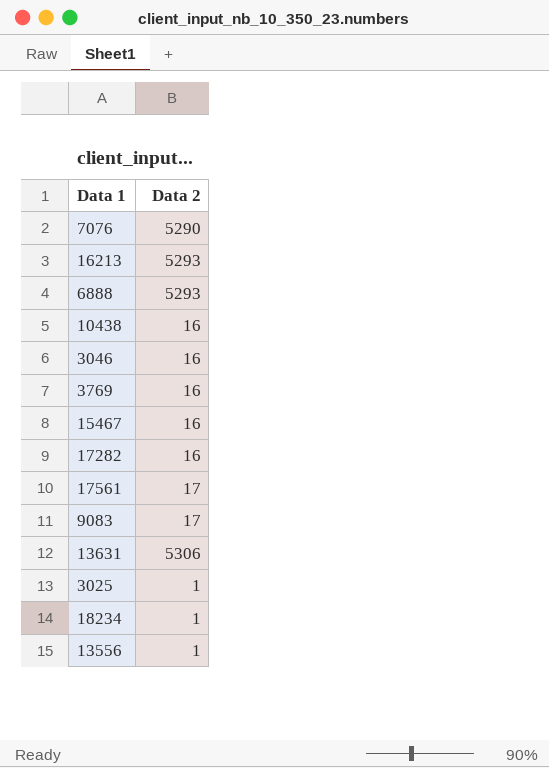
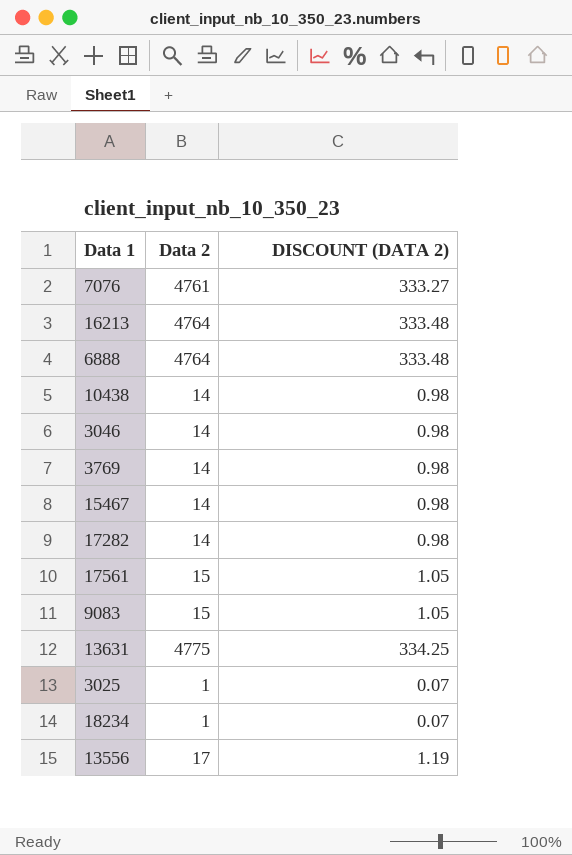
column DISCOUNT (DATA 2) | formula: none -> [Data 2] * 0.07
7076 | Data 2: 5290 -> 4761
16213 | Data 2: 5293 -> 4764
6888 | Data 2: 5293 -> 4764
10438 | Data 2: 16 -> 14
3046 | Data 2: 16 -> 14
3769 | Data 2: 16 -> 14
15467 | Data 2: 16 -> 14
17282 | Data 2: 16 -> 14
17561 | Data 2: 17 -> 15
9083 | Data 2: 17 -> 15
13631 | Data 2: 5306 -> 4775
13556 | Data 2: 1 -> 17

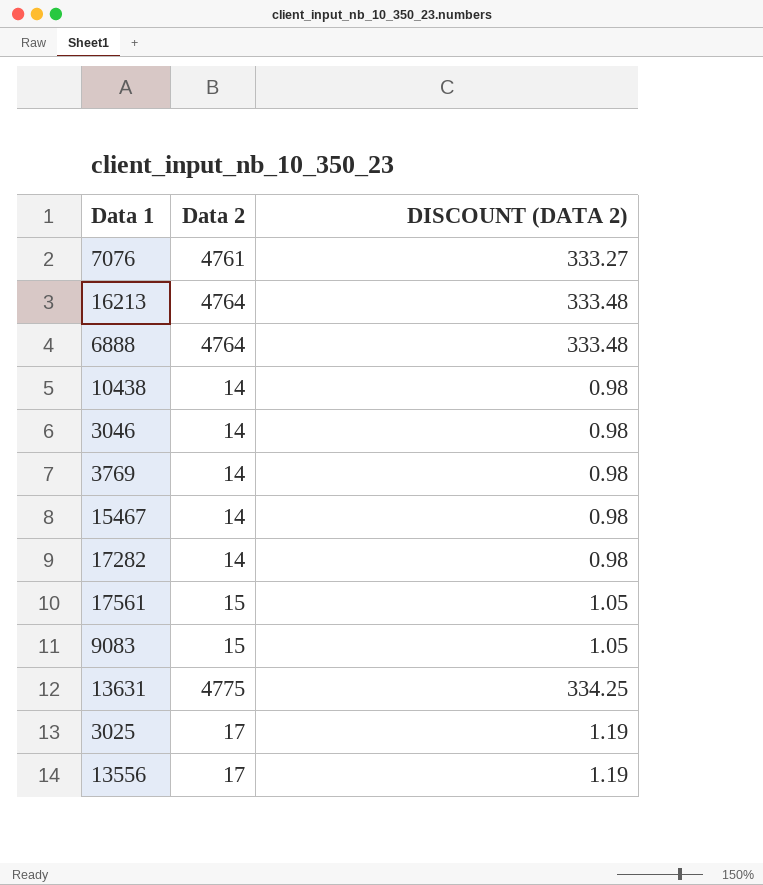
row 18234: 1 | 0.07 -> none
3025 | Data 2: 1 -> 17
3025 | DISCOUNT (DATA 2): 0.07 -> 1.19

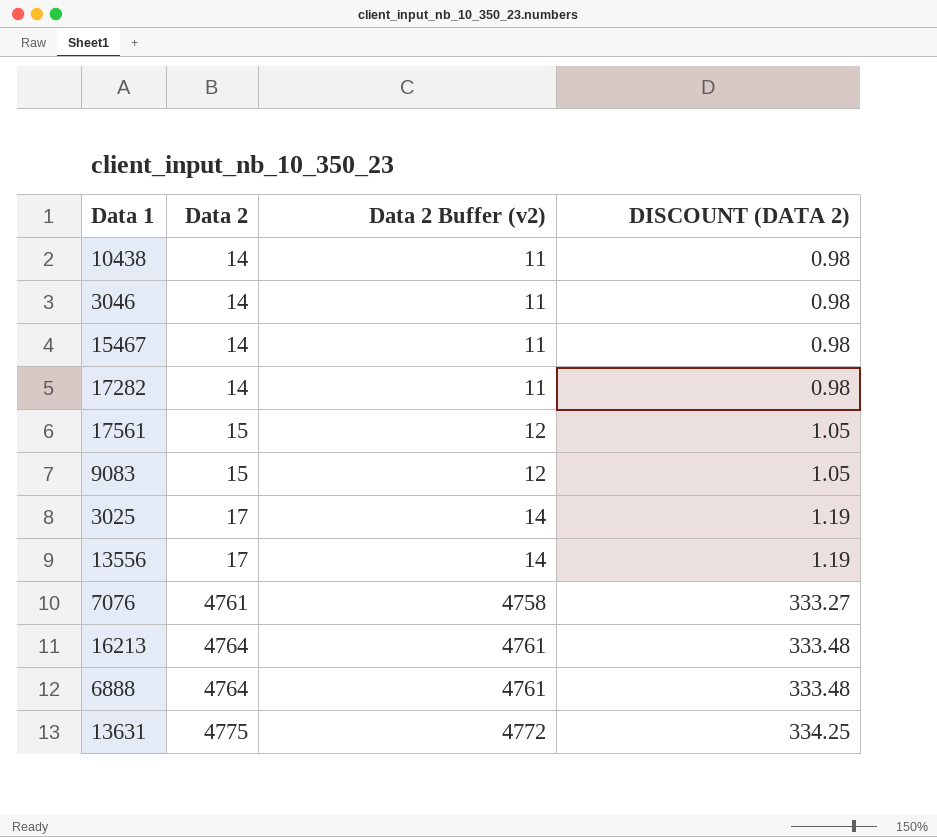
row order: none -> Data 2 ascending
column Data 2 Buffer (v2) | formula: none -> [Data 2] - 3
row 3769: 14 | 0.98 -> none

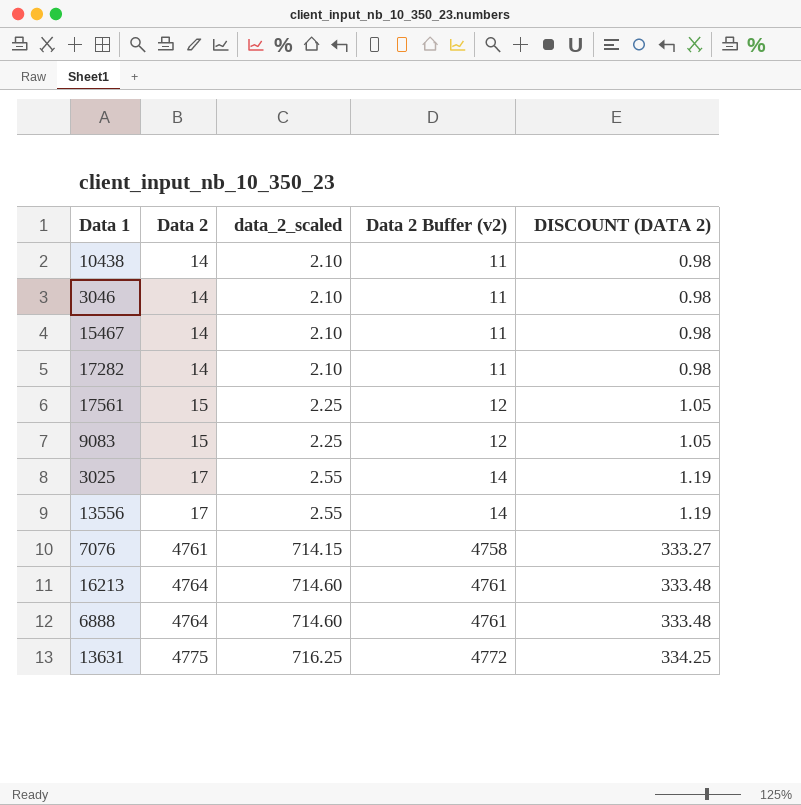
column data_2_scaled | formula: none -> [Data 2] * 0.15

